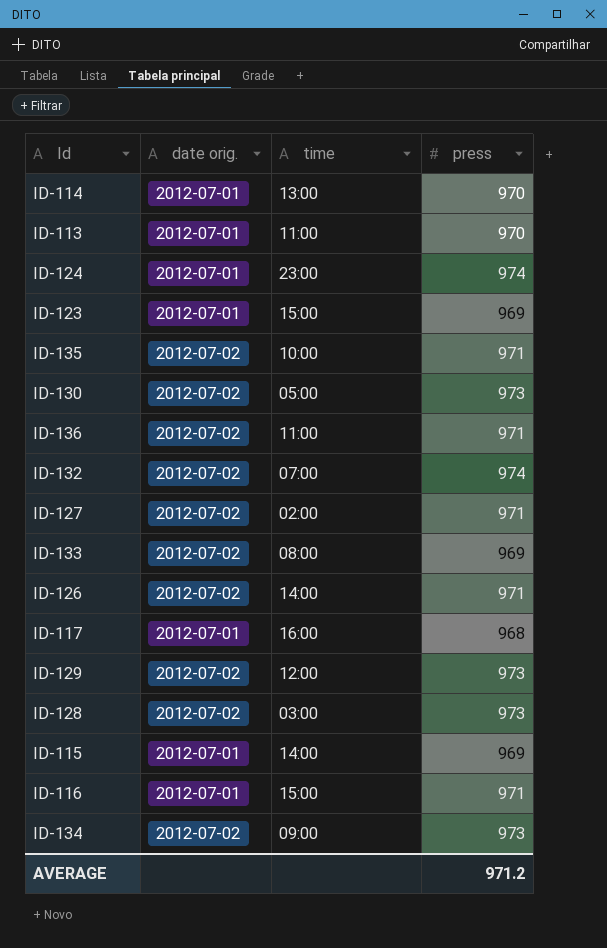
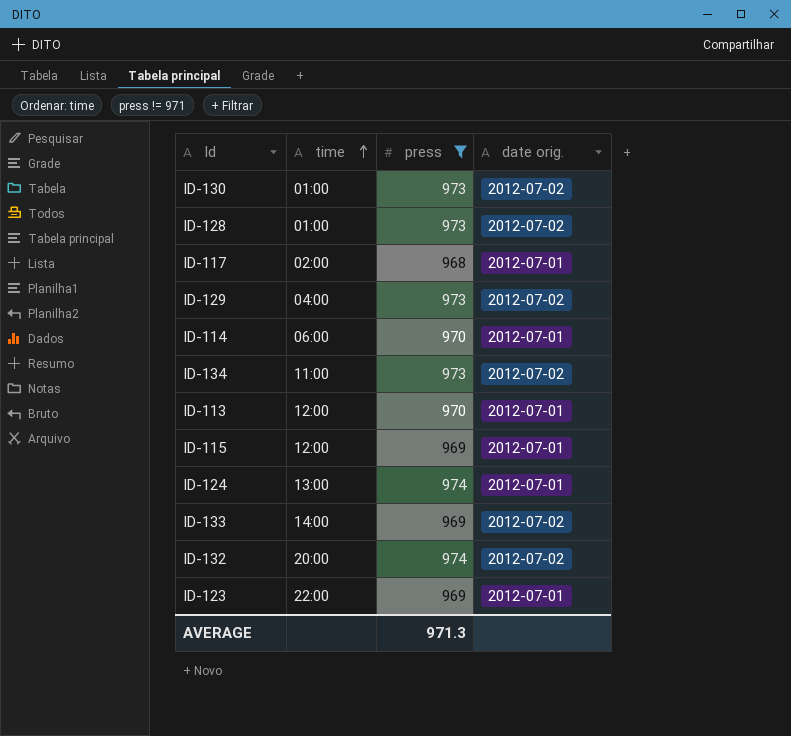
filter: none -> press != 971
row order: none -> time ascending
column date orig. | position: 2 -> 4
ID-130 | time: 05:00 -> 01:00
ID-128 | time: 03:00 -> 01:00
ID-117 | time: 16:00 -> 02:00
ID-129 | time: 12:00 -> 04:00
ID-114 | time: 13:00 -> 06:00
ID-134 | time: 09:00 -> 11:00
ID-113 | time: 11:00 -> 12:00
ID-115 | time: 14:00 -> 12:00
ID-124 | time: 23:00 -> 13:00
ID-133 | time: 08:00 -> 14:00
ID-132 | time: 07:00 -> 20:00
ID-123 | time: 15:00 -> 22:00
AVERAGE | press: 971.2 -> 971.3

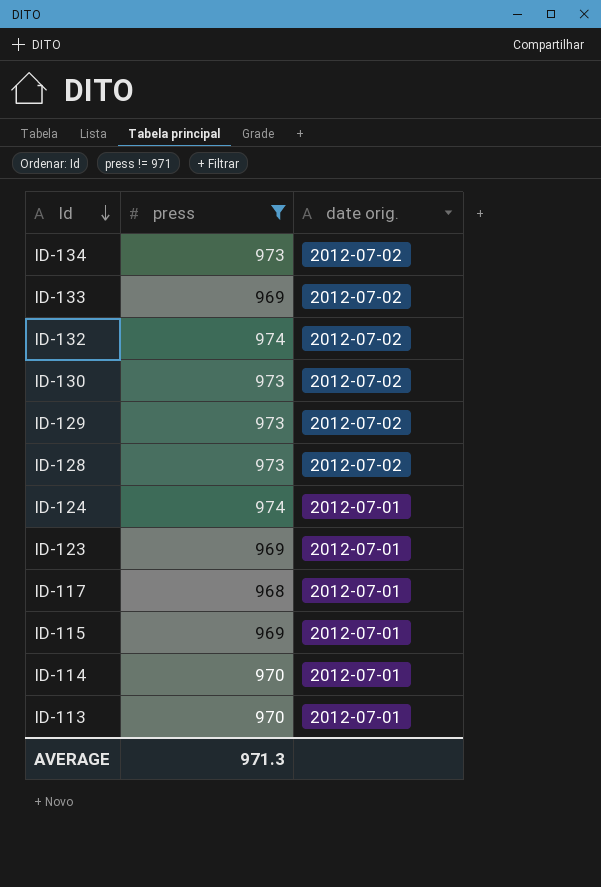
row order: time ascending -> Id descending
column time | position: 2 -> none

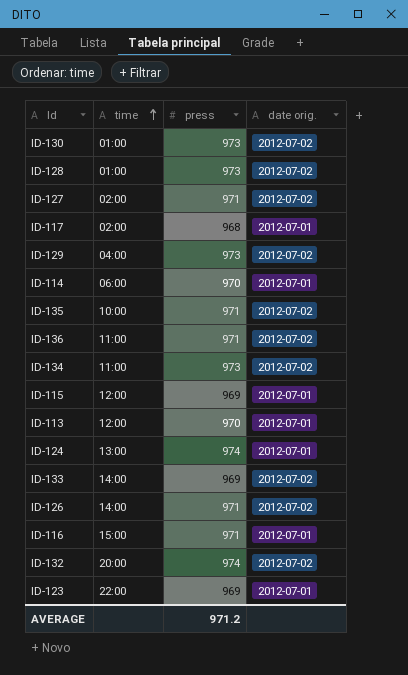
filter: press != 971 -> none
row order: Id descending -> time ascending
column time | position: none -> 2
AVERAGE | press: 971.3 -> 971.2

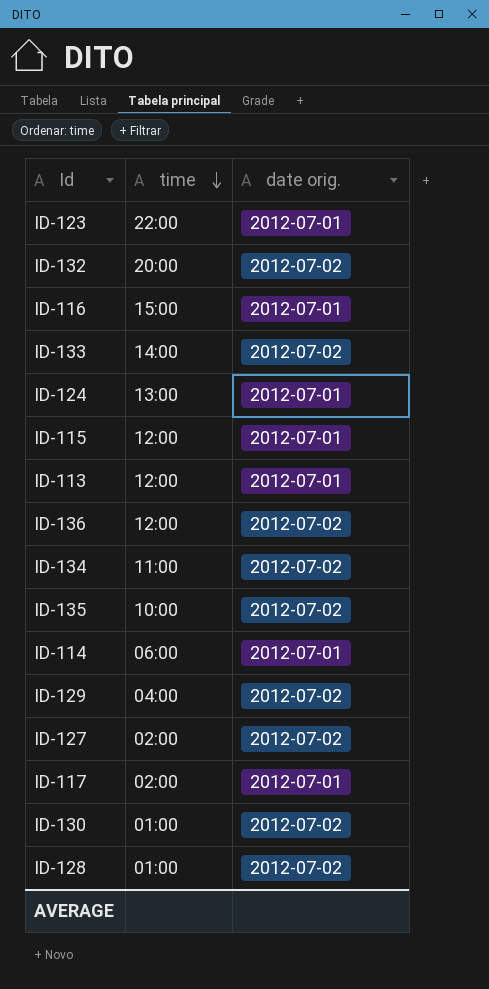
row order: time ascending -> time descending
column press | position: 3 -> none
row ID-126: 14:00 | 971 | 2012-07-02 -> none
ID-136 | time: 11:00 -> 12:00

